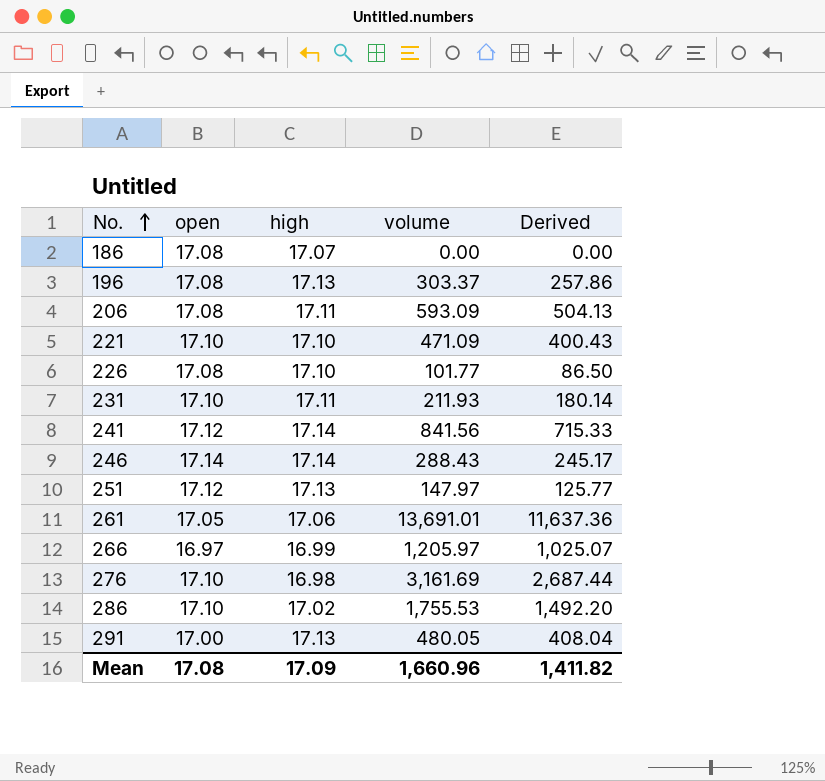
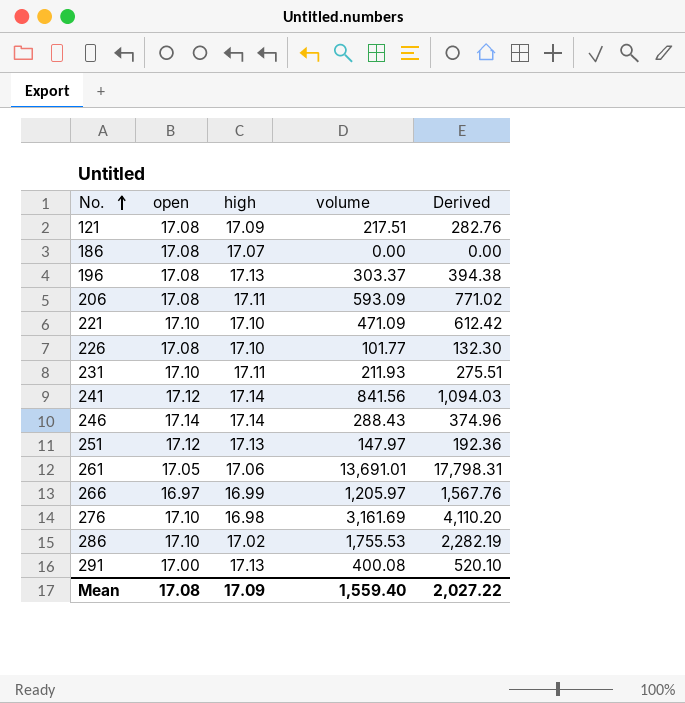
column Derived | formula: [volume] * 0.85 -> [volume] * 1.3
row 121: none -> 17.08 | 17.09 | 217.51 | 282.76
291 | volume: 480.05 -> 400.08
Mean | volume: 1,660.96 -> 1,559.40
Mean | Derived: 1,411.82 -> 2,027.22

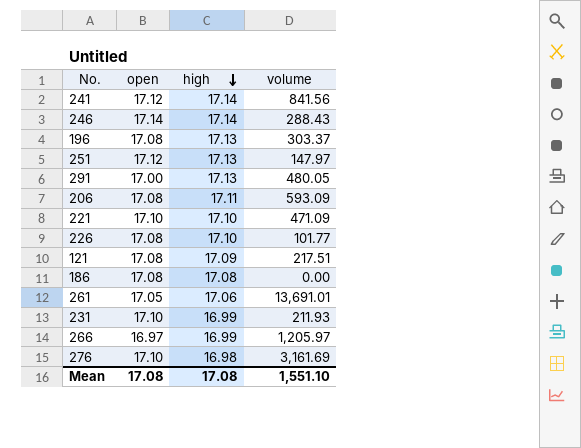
row order: No. ascending -> high descending
column Derived | formula: [volume] * 1.3 -> none
row 286: 17.10 | 17.02 | 1,755.53 | 2,282.19 -> none
291 | volume: 400.08 -> 480.05
186 | high: 17.07 -> 17.08
231 | high: 17.11 -> 16.99
Mean | high: 17.09 -> 17.08
Mean | volume: 1,559.40 -> 1,551.10

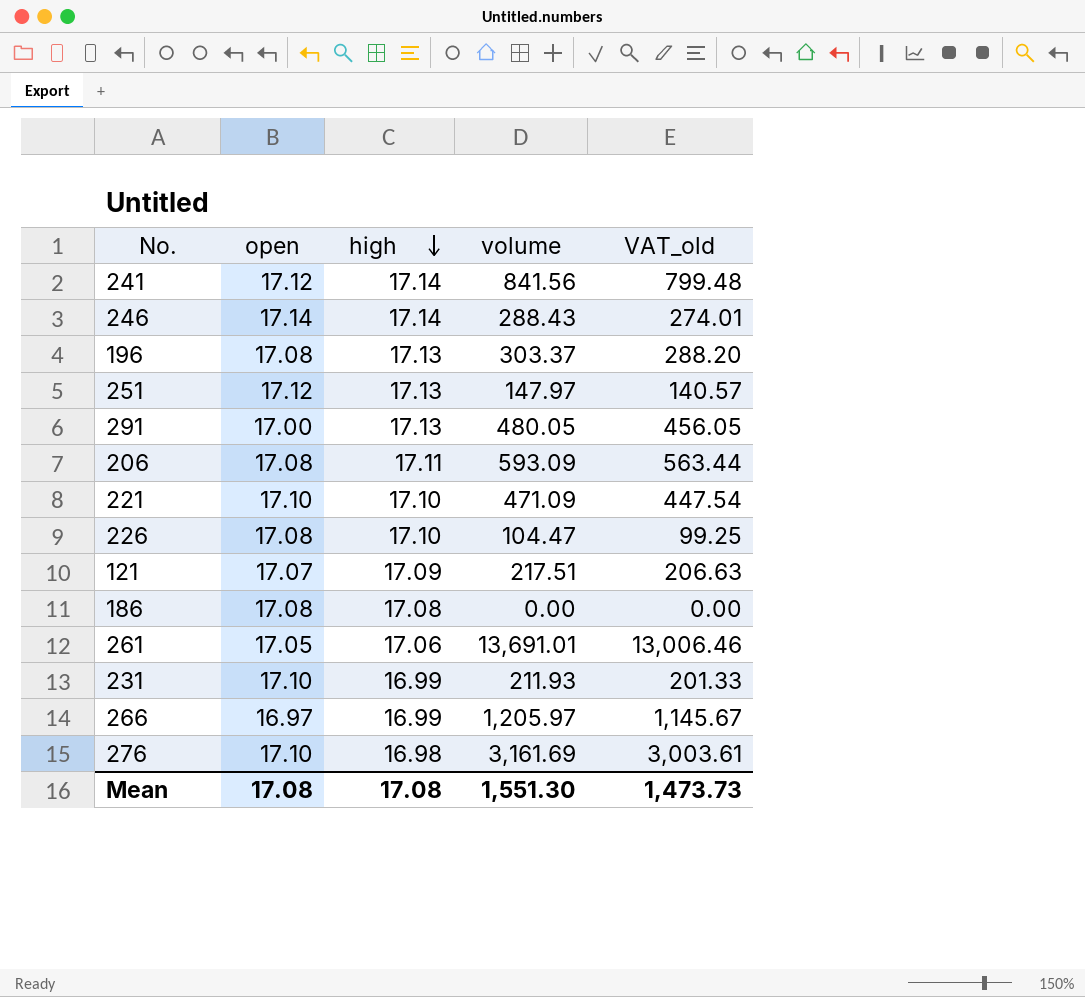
column VAT_old | formula: none -> [volume] * 0.95
226 | volume: 101.77 -> 104.47
121 | open: 17.08 -> 17.07
Mean | volume: 1,551.10 -> 1,551.30

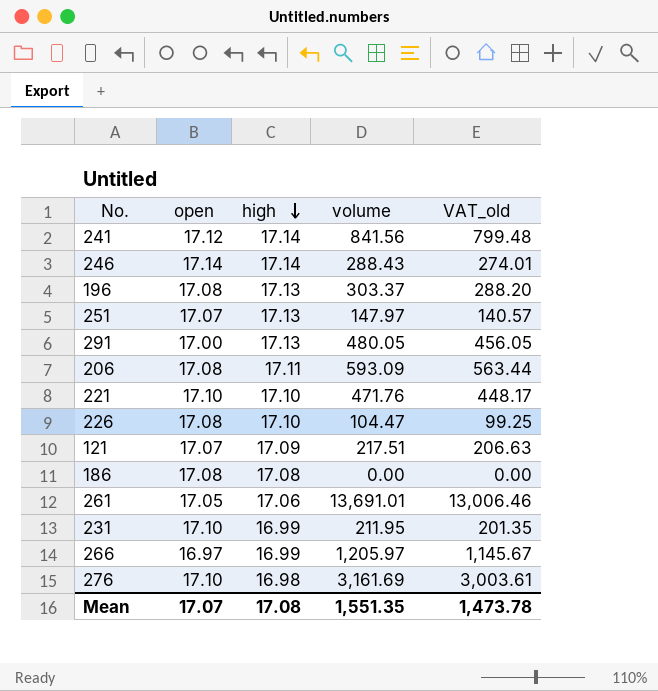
251 | open: 17.12 -> 17.07
221 | volume: 471.09 -> 471.76
221 | VAT_old: 447.54 -> 448.17
231 | volume: 211.93 -> 211.95
231 | VAT_old: 201.33 -> 201.35
Mean | open: 17.08 -> 17.07
Mean | volume: 1,551.30 -> 1,551.35
Mean | VAT_old: 1,473.73 -> 1,473.78

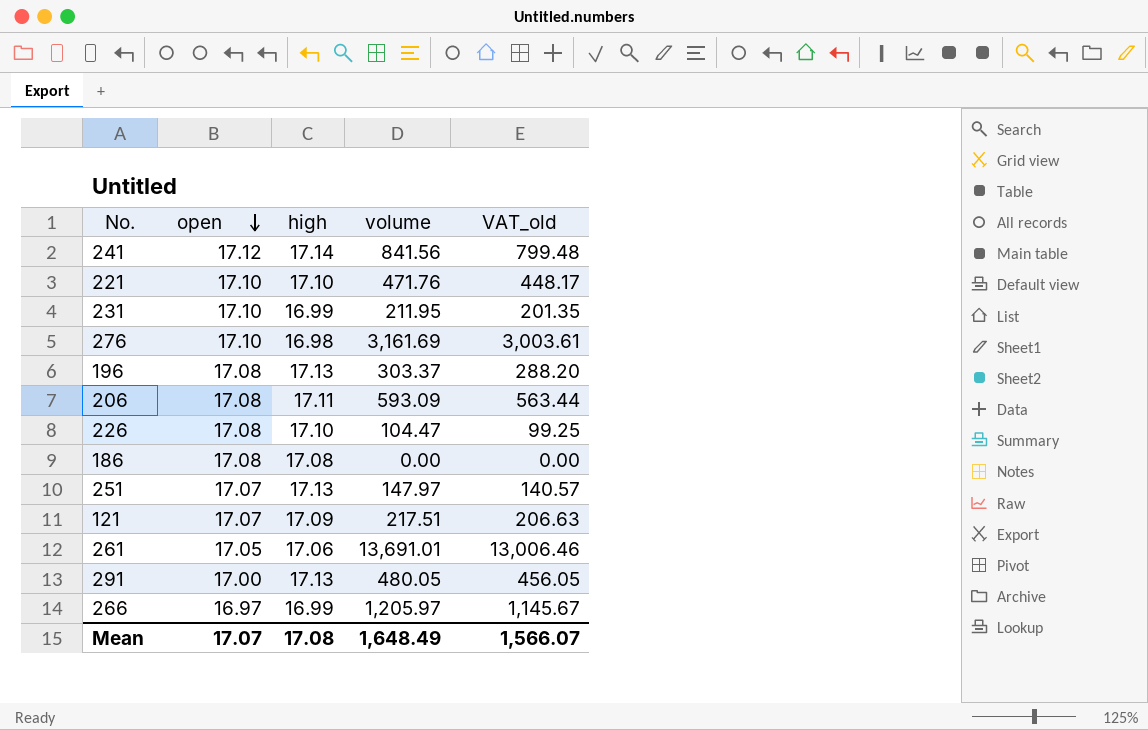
row order: high descending -> open descending
row 246: 17.14 | 17.14 | 288.43 | 274.01 -> none
Mean | volume: 1,551.35 -> 1,648.49
Mean | VAT_old: 1,473.78 -> 1,566.07

